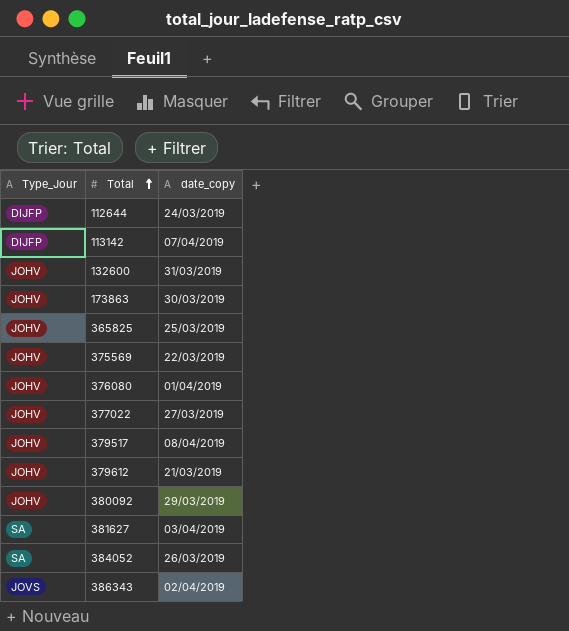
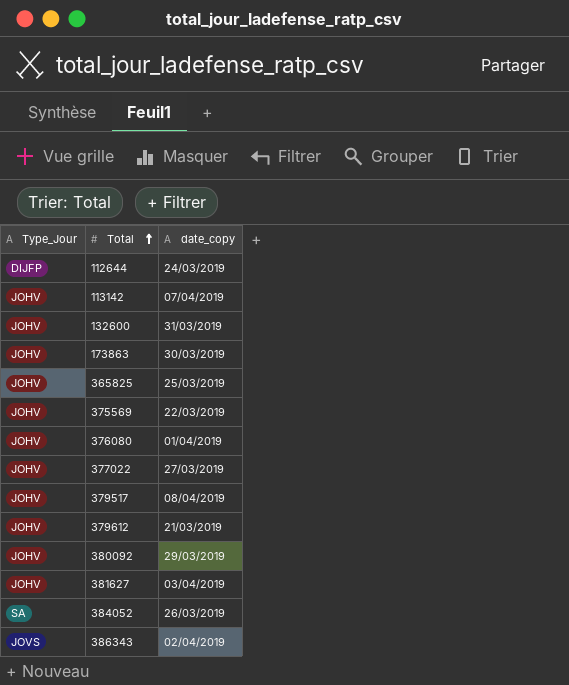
113142 | Type_Jour: DIJFP -> JOHV
381627 | Type_Jour: SA -> JOHV

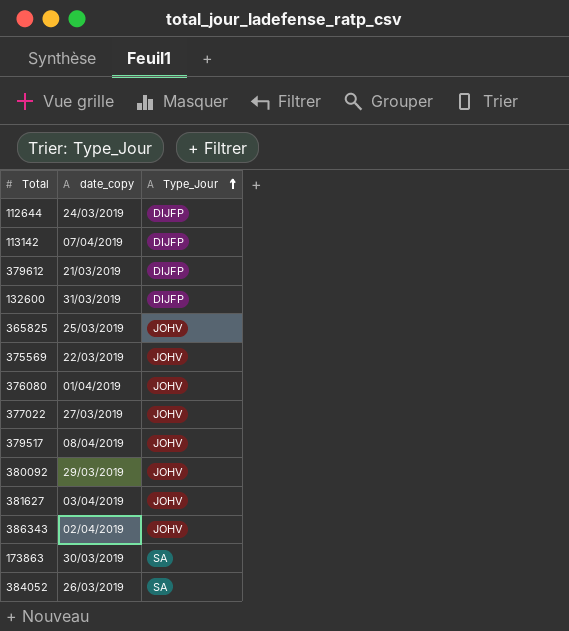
row order: Total ascending -> Type_Jour ascending
column Type_Jour | position: 1 -> 3
113142 | Type_Jour: JOHV -> DIJFP
379612 | Type_Jour: JOHV -> DIJFP
132600 | Type_Jour: JOHV -> DIJFP
386343 | Type_Jour: JOVS -> JOHV
173863 | Type_Jour: JOHV -> SA

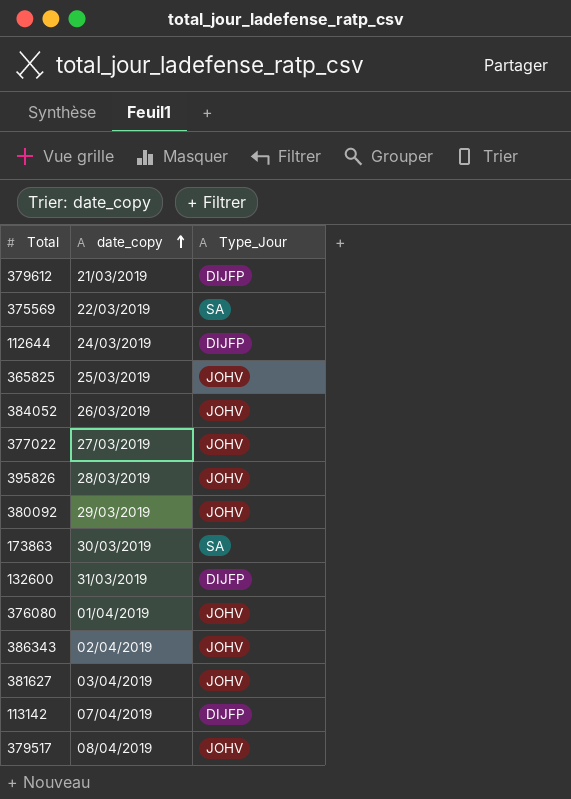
row order: Type_Jour ascending -> date_copy ascending
375569 | Type_Jour: JOHV -> SA
384052 | Type_Jour: SA -> JOHV
row 395826: none -> 28/03/2019 | JOHV

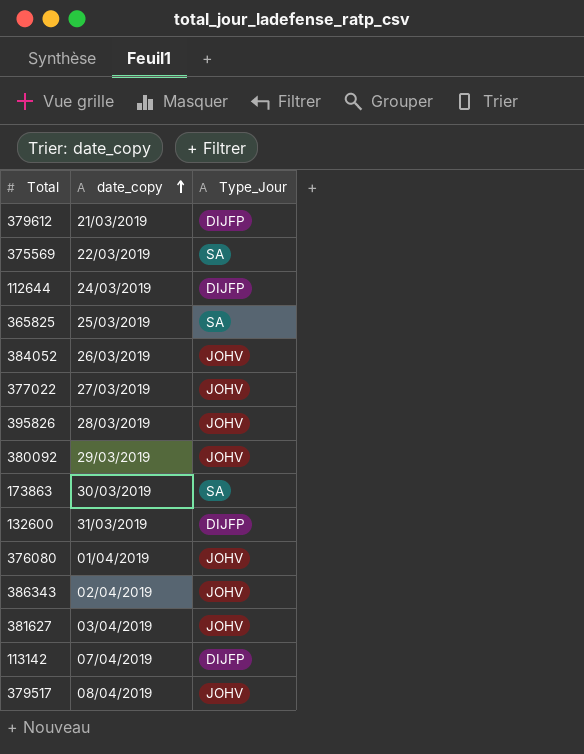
365825 | Type_Jour: JOHV -> SA

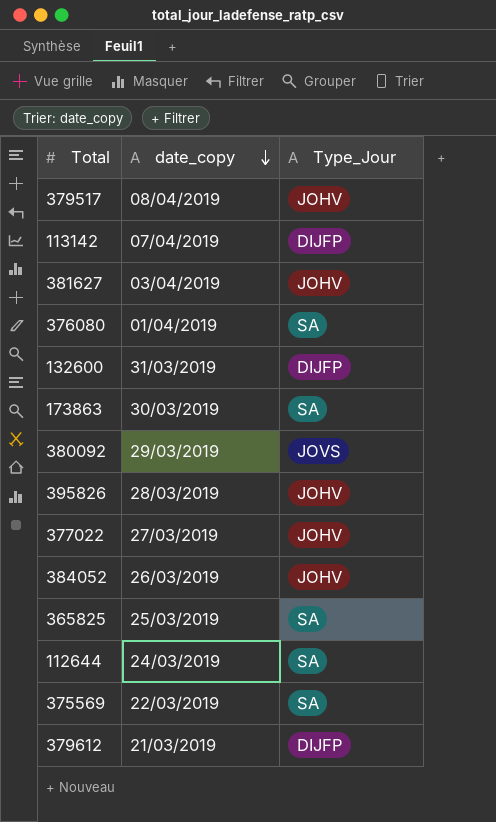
row order: date_copy ascending -> date_copy descending
row 386343: 02/04/2019 | JOHV -> none
376080 | Type_Jour: JOHV -> SA
380092 | Type_Jour: JOHV -> JOVS
112644 | Type_Jour: DIJFP -> SA

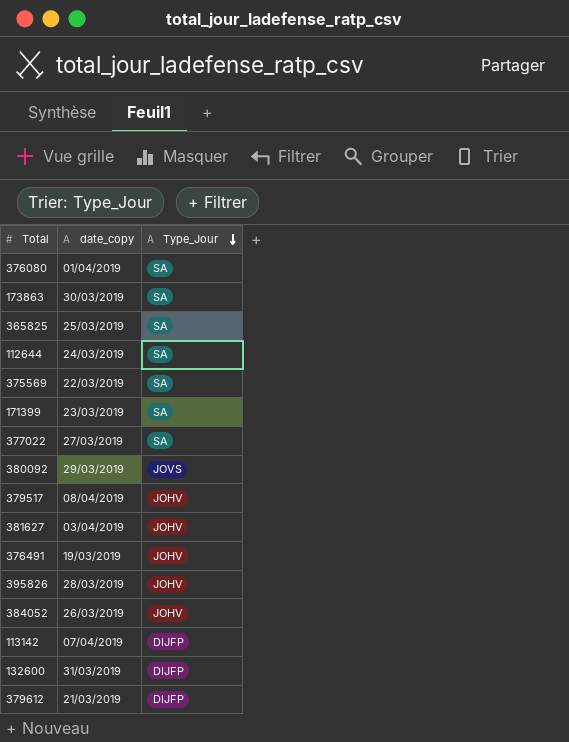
row order: date_copy descending -> Type_Jour descending
row 171399: none -> 23/03/2019 | SA
377022 | Type_Jour: JOHV -> SA
row 376491: none -> 19/03/2019 | JOHV

